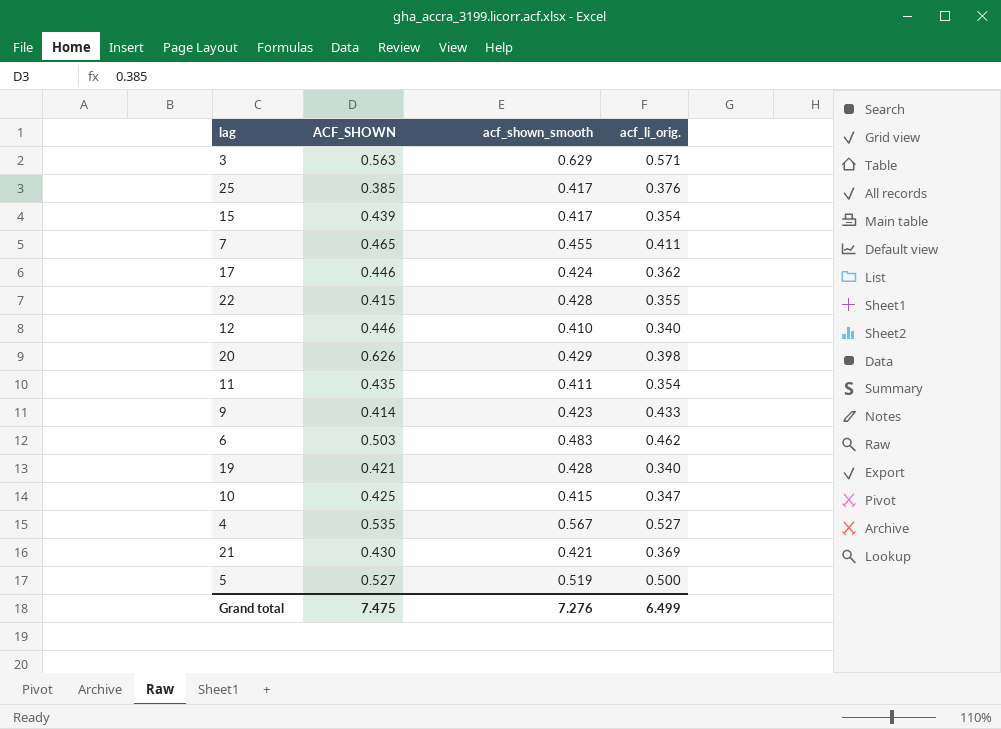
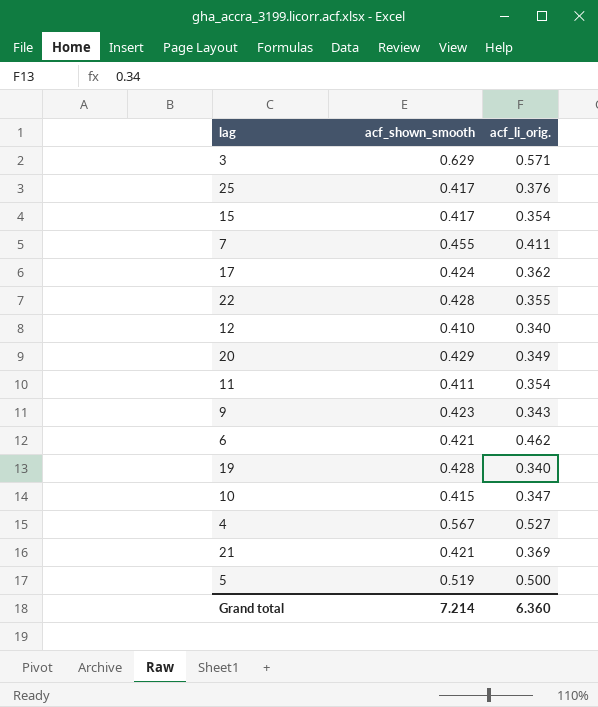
column ACF_SHOWN | position: 2 -> none
20 | acf_li_orig.: 0.398 -> 0.349
9 | acf_li_orig.: 0.433 -> 0.343
6 | acf_shown_smooth: 0.483 -> 0.421
Grand total | acf_shown_smooth: 7.276 -> 7.214
Grand total | acf_li_orig.: 6.499 -> 6.360

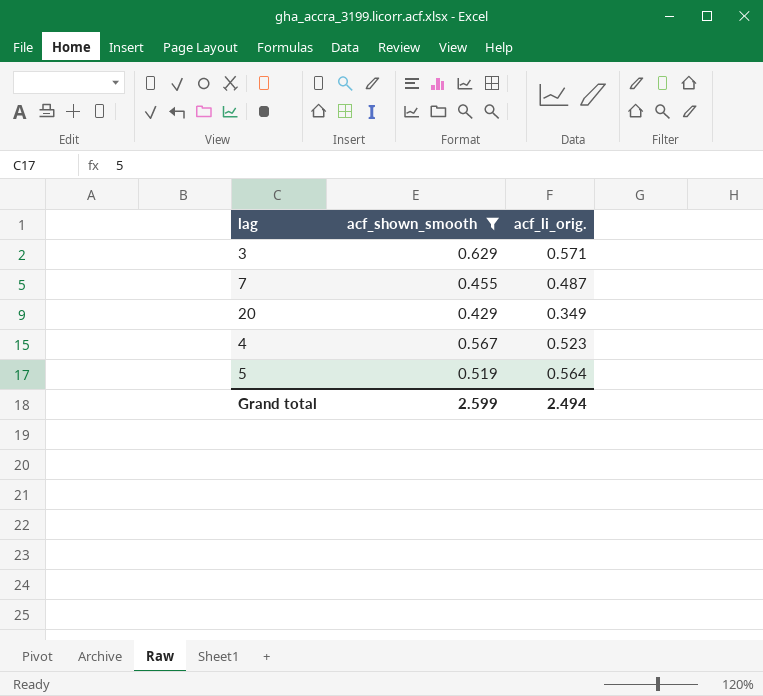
filter: none -> acf_shown_smooth >= 0.429
7 | acf_li_orig.: 0.411 -> 0.487
4 | acf_li_orig.: 0.527 -> 0.523
5 | acf_li_orig.: 0.500 -> 0.564
Grand total | acf_shown_smooth: 7.214 -> 2.599
Grand total | acf_li_orig.: 6.360 -> 2.494

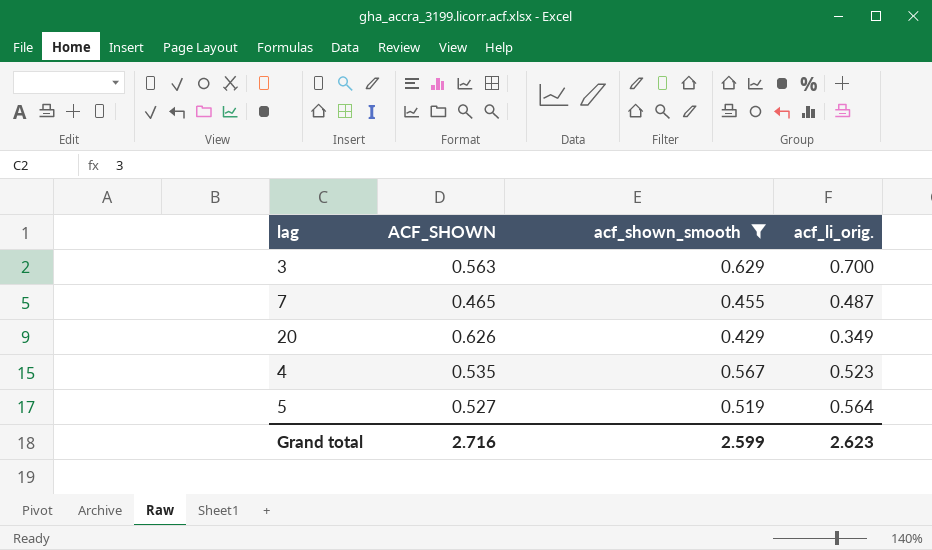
column ACF_SHOWN | position: none -> 2
3 | acf_li_orig.: 0.571 -> 0.700
Grand total | acf_li_orig.: 2.494 -> 2.623

